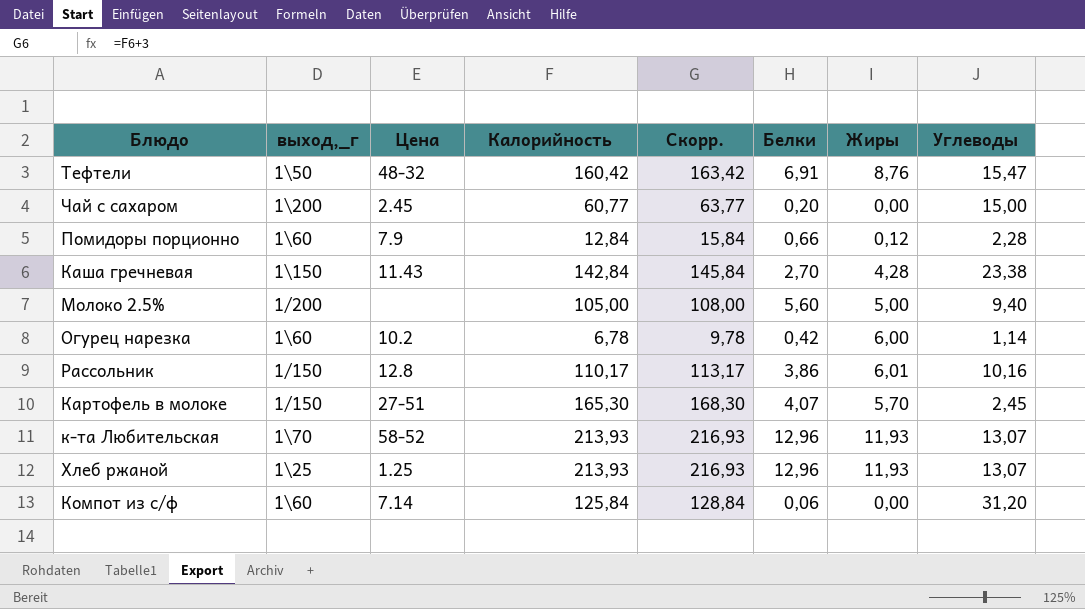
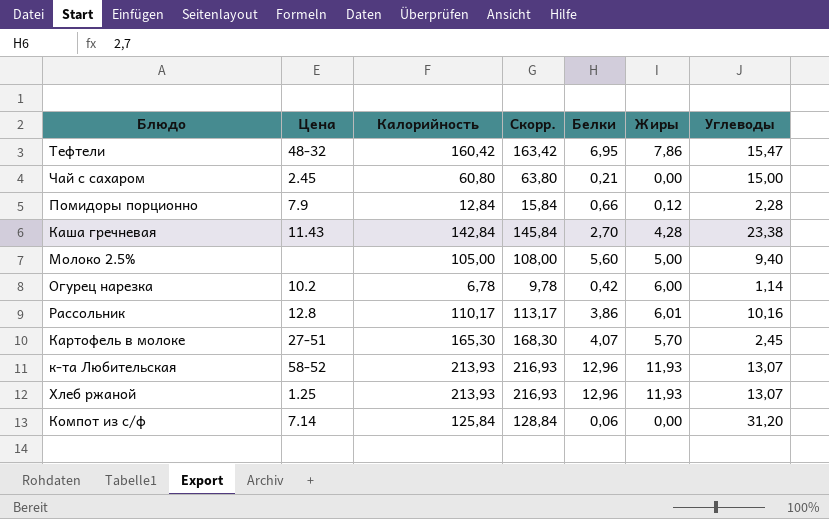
column выход,_г | position: 2 -> none
Тефтели | Белки: 6,91 -> 6,95
Тефтели | Жиры: 8,76 -> 7,86
Чай с сахаром | Калорийность: 60,77 -> 60,80
Чай с сахаром | Скорр.: 63,77 -> 63,80
Чай с сахаром | Белки: 0,20 -> 0,21

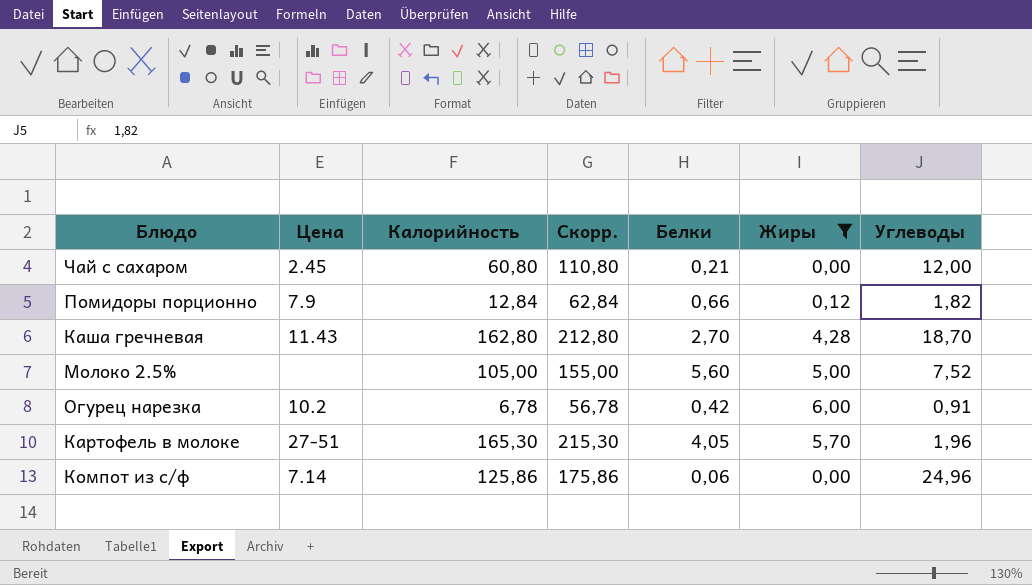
filter: none -> Жиры <= 6,00
column Скорр. | formula: [Калорийность] + 3 -> [Калорийность] + 50
Чай с сахаром | Углеводы: 15,00 -> 12,00
Помидоры порционно | Углеводы: 2,28 -> 1,82
Каша гречневая | Калорийность: 142,84 -> 162,80
Каша гречневая | Углеводы: 23,38 -> 18,70
Молоко 2.5% | Углеводы: 9,40 -> 7,52
Огурец нарезка | Углеводы: 1,14 -> 0,91
Картофель в молоке | Белки: 4,07 -> 4,05
Картофель в молоке | Углеводы: 2,45 -> 1,96
Компот из с/ф | Калорийность: 125,84 -> 125,86
Компот из с/ф | Углеводы: 31,20 -> 24,96

